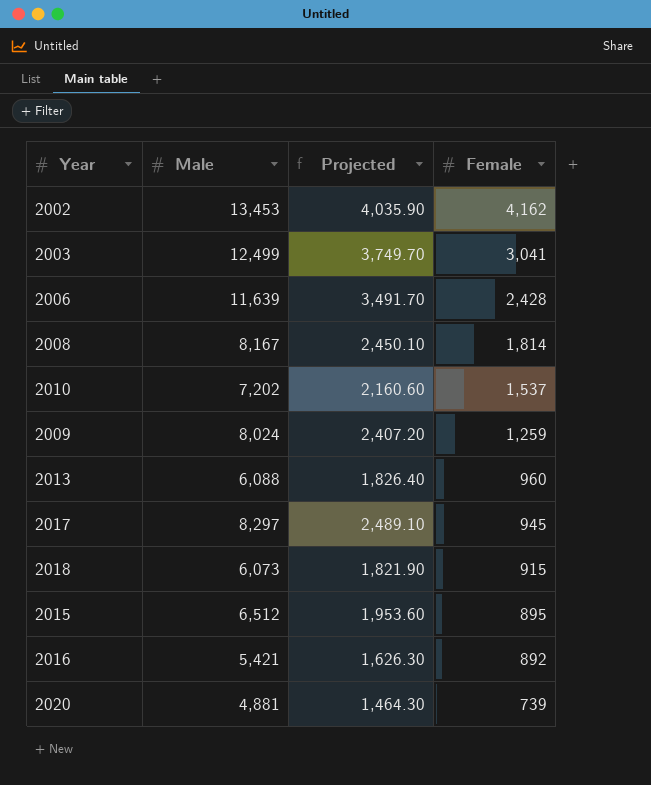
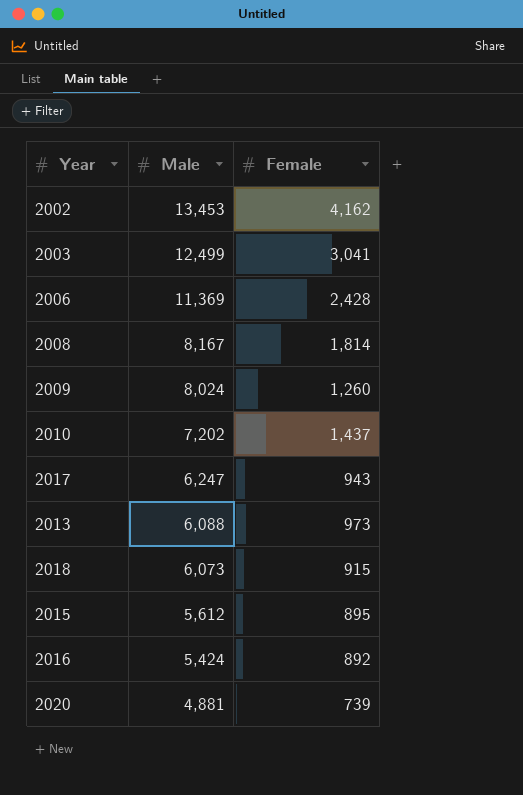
row order: Female descending -> Male descending
column Projected | formula: [Male] * 0.3 -> none
2006 | Male: 11,639 -> 11,369
2009 | Female: 1,259 -> 1,260
2010 | Female: 1,537 -> 1,437
2017 | Male: 8,297 -> 6,247
2017 | Female: 945 -> 943
2013 | Female: 960 -> 973
2015 | Male: 6,512 -> 5,612
2016 | Male: 5,421 -> 5,424

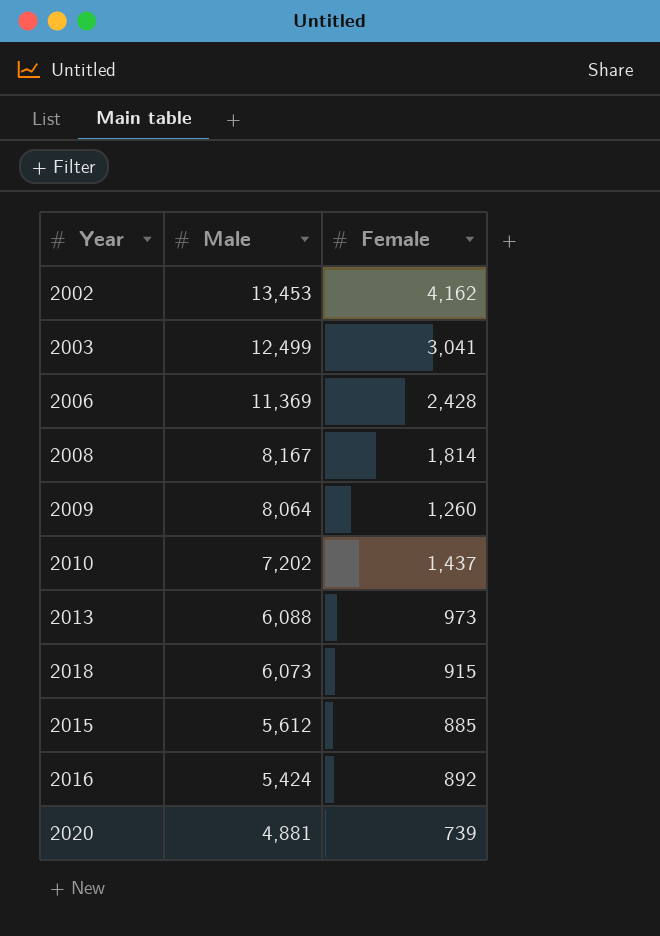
row 2017: 6,247 | 943 -> none
2009 | Male: 8,024 -> 8,064
2015 | Female: 895 -> 885

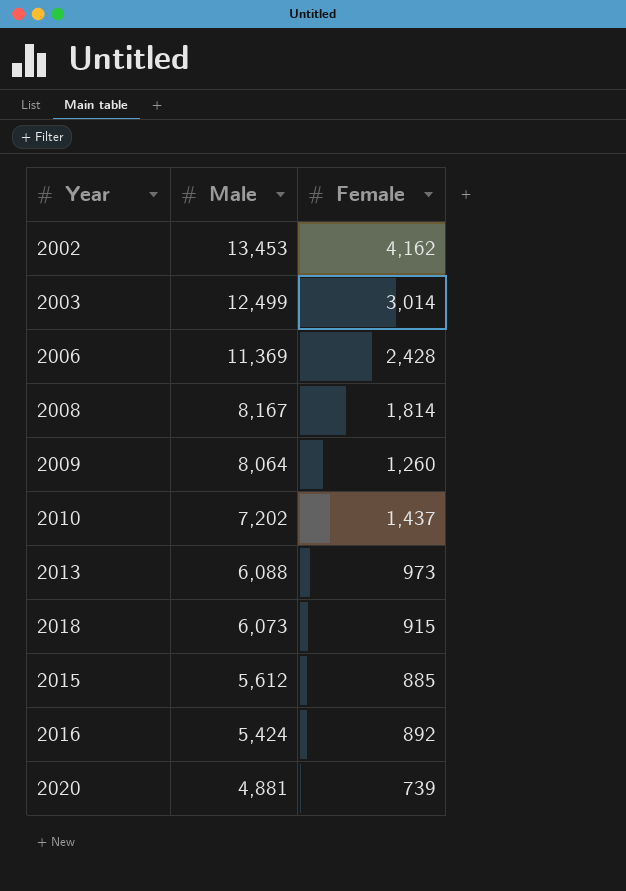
2003 | Female: 3,041 -> 3,014

